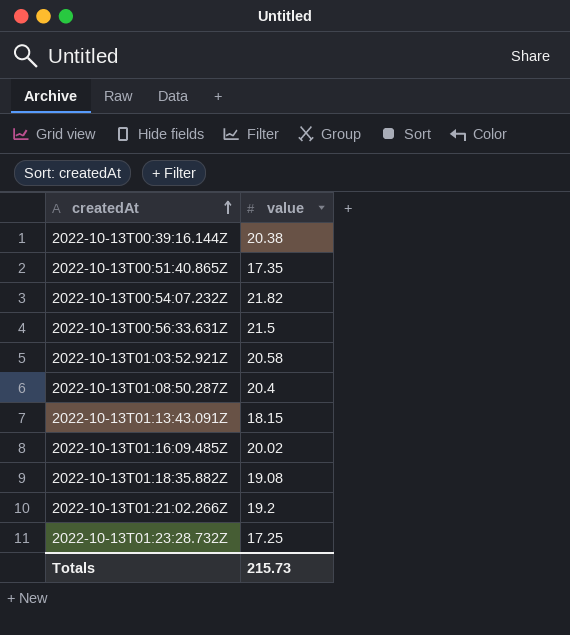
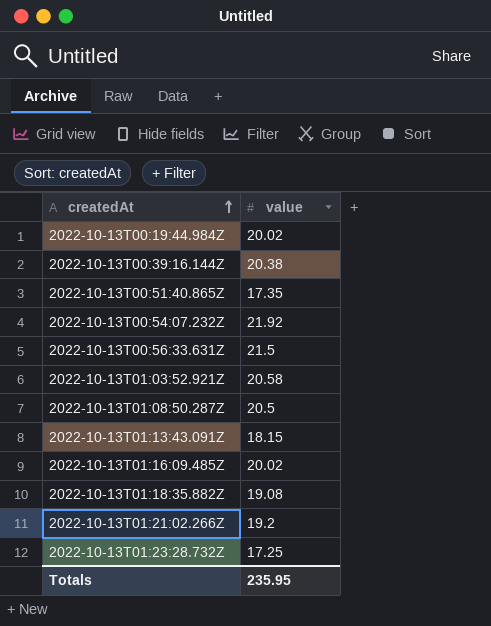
row 2022-10-13T00:19:44.984Z: none -> 20.02
2022-10-13T00:54:07.232Z | value: 21.82 -> 21.92
2022-10-13T01:08:50.287Z | value: 20.4 -> 20.5
Totals | value: 215.73 -> 235.95

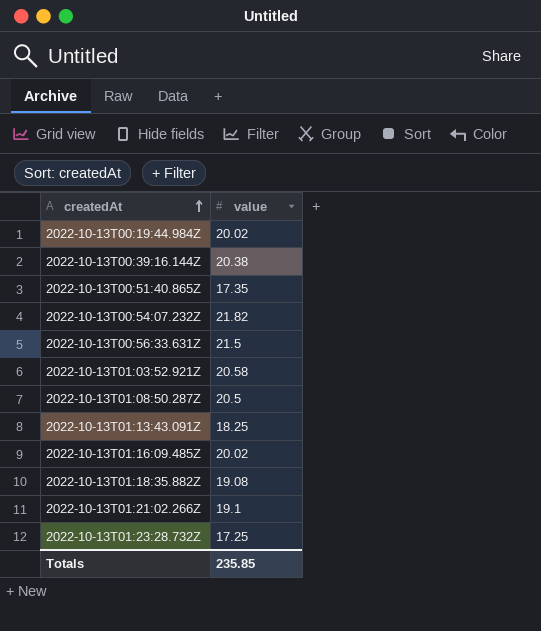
2022-10-13T00:54:07.232Z | value: 21.92 -> 21.82
2022-10-13T01:13:43.091Z | value: 18.15 -> 18.25
2022-10-13T01:21:02.266Z | value: 19.2 -> 19.1
Totals | value: 235.95 -> 235.85

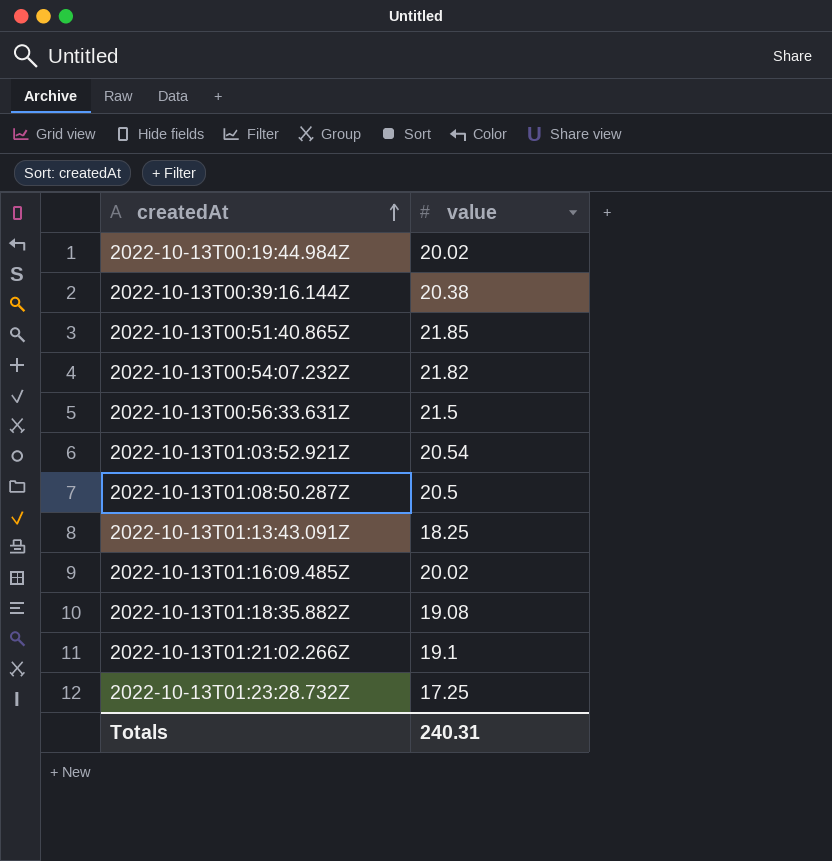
2022-10-13T00:51:40.865Z | value: 17.35 -> 21.85
2022-10-13T01:03:52.921Z | value: 20.58 -> 20.54
Totals | value: 235.85 -> 240.31

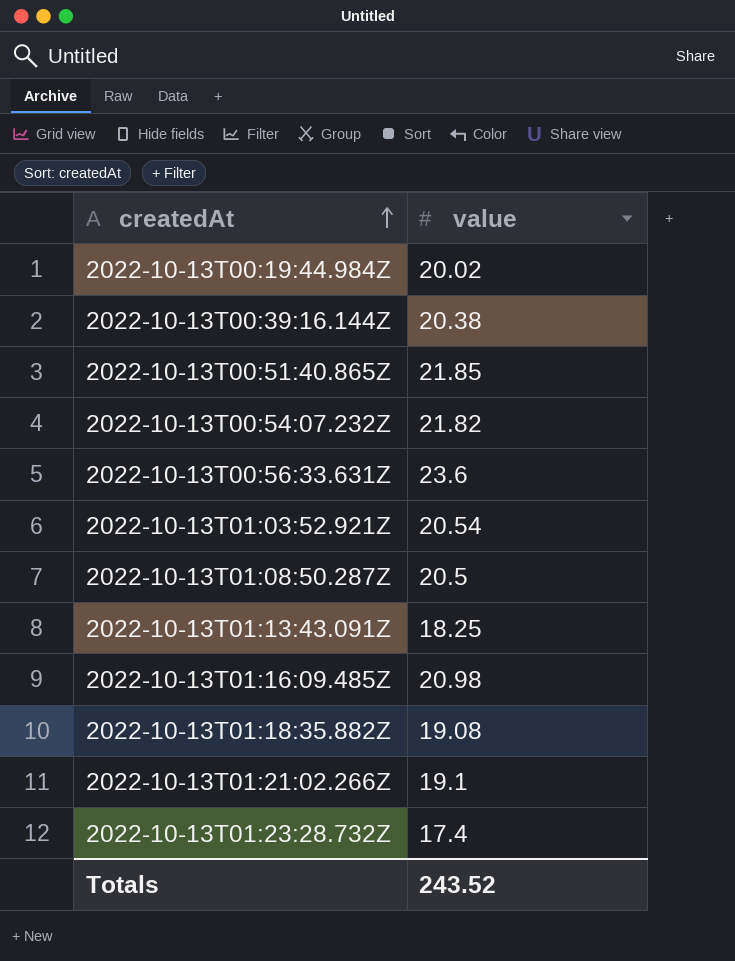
2022-10-13T00:56:33.631Z | value: 21.5 -> 23.6
2022-10-13T01:16:09.485Z | value: 20.02 -> 20.98
2022-10-13T01:23:28.732Z | value: 17.25 -> 17.4
Totals | value: 240.31 -> 243.52

